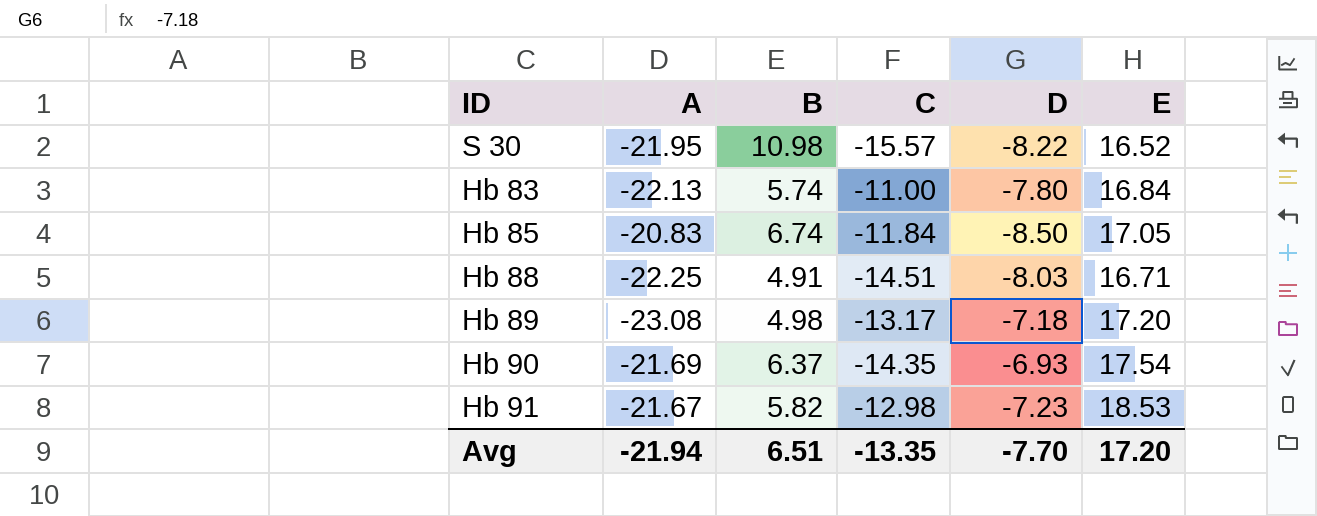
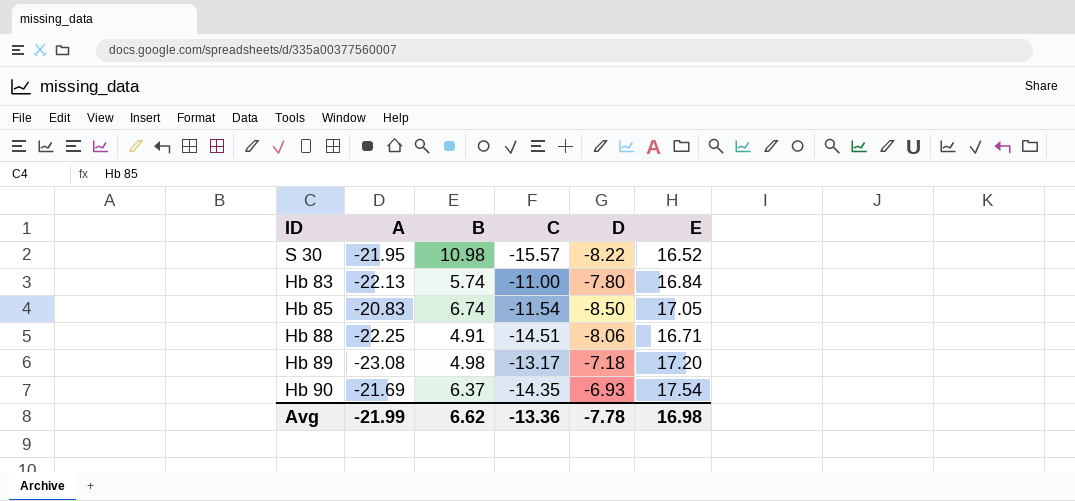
row Hb 91: -21.67 | 5.82 | -12.98 | -7.23 | 18.53 -> none
Hb 85 | C: -11.84 -> -11.54
Hb 88 | D: -8.03 -> -8.06
Avg | A: -21.94 -> -21.99
Avg | B: 6.51 -> 6.62
Avg | C: -13.35 -> -13.36
Avg | D: -7.70 -> -7.78
Avg | E: 17.20 -> 16.98

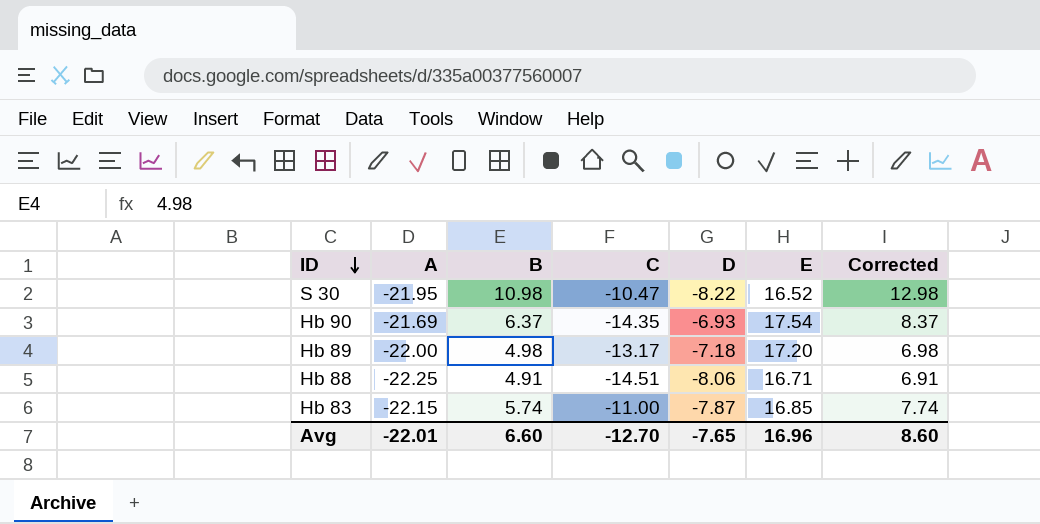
row order: none -> ID descending
column Corrected | formula: none -> [B] + 2
row Hb 85: -20.83 | 6.74 | -11.54 | -8.50 | 17.05 -> none
S 30 | C: -15.57 -> -10.47
Hb 89 | A: -23.08 -> -22.00
Hb 83 | A: -22.13 -> -22.15
Hb 83 | D: -7.80 -> -7.87
Hb 83 | E: 16.84 -> 16.85
Avg | A: -21.99 -> -22.01
Avg | B: 6.62 -> 6.60
Avg | C: -13.36 -> -12.70
Avg | D: -7.78 -> -7.65
Avg | E: 16.98 -> 16.96

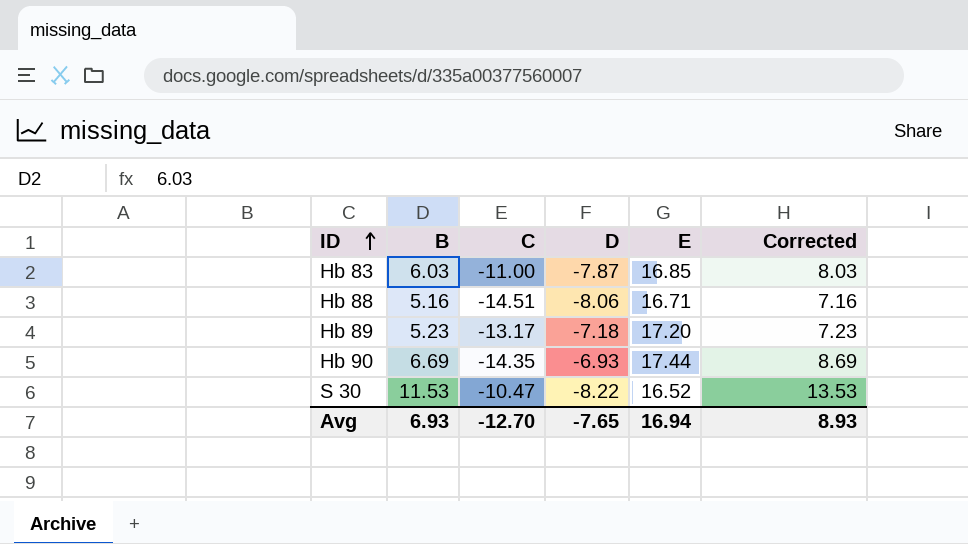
row order: ID descending -> ID ascending
column A | position: 2 -> none
Hb 83 | B: 5.74 -> 6.03
Hb 83 | Corrected: 7.74 -> 8.03
Hb 88 | B: 4.91 -> 5.16
Hb 88 | Corrected: 6.91 -> 7.16
Hb 89 | B: 4.98 -> 5.23
Hb 89 | Corrected: 6.98 -> 7.23
Hb 90 | B: 6.37 -> 6.69
Hb 90 | E: 17.54 -> 17.44
Hb 90 | Corrected: 8.37 -> 8.69
S 30 | B: 10.98 -> 11.53
S 30 | Corrected: 12.98 -> 13.53
Avg | B: 6.60 -> 6.93
Avg | E: 16.96 -> 16.94
Avg | Corrected: 8.60 -> 8.93

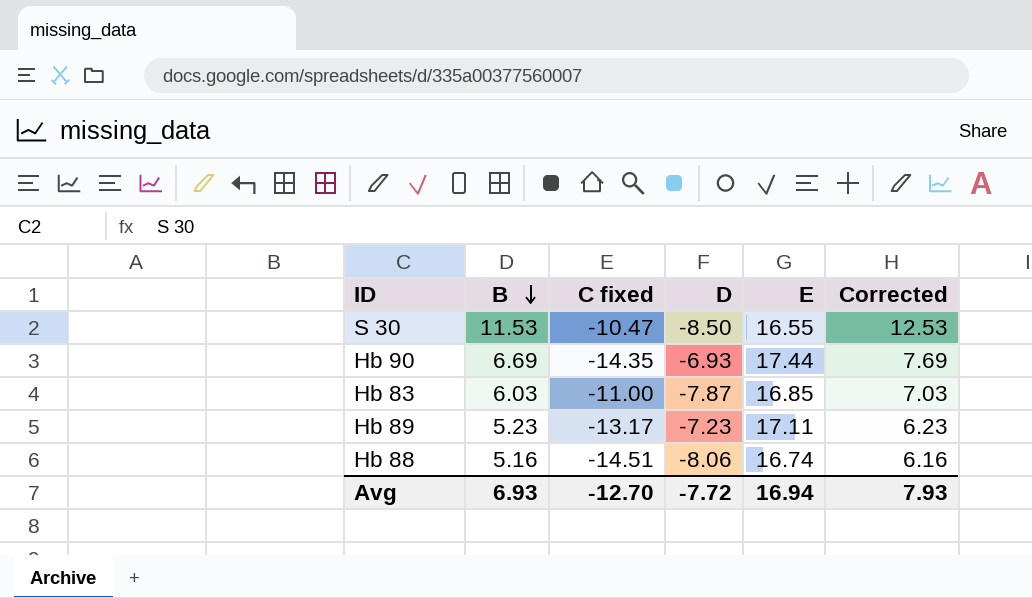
row order: ID ascending -> B descending
column name: C -> C fixed
column Corrected | formula: [B] + 2 -> [B] + 1
S 30 | D: -8.22 -> -8.50
S 30 | E: 16.52 -> 16.55
Hb 89 | D: -7.18 -> -7.23
Hb 89 | E: 17.20 -> 17.11
Hb 88 | E: 16.71 -> 16.74
Avg | D: -7.65 -> -7.72
Avg | Corrected: 8.93 -> 7.93

